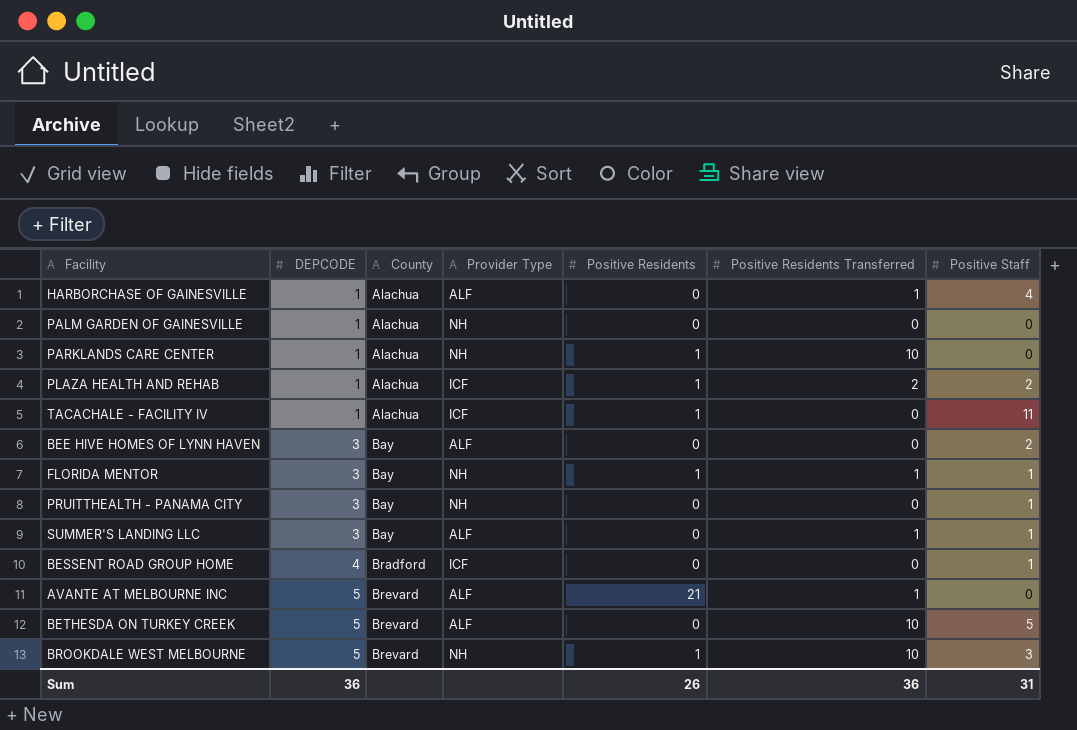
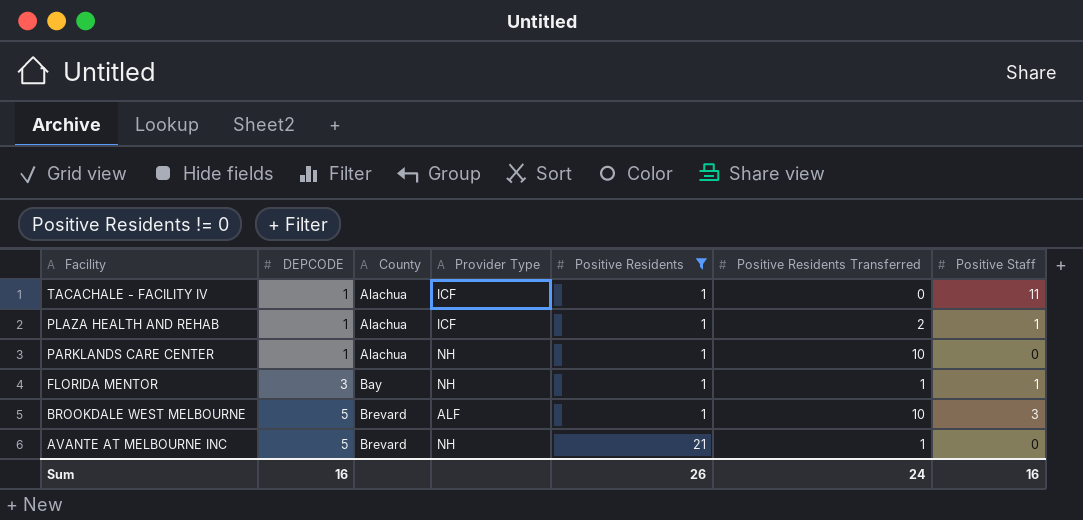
filter: none -> Positive Residents != 0
row order: DEPCODE ascending -> Facility descending
PLAZA HEALTH AND REHAB | Positive Staff: 2 -> 1
BROOKDALE WEST MELBOURNE | Provider Type: NH -> ALF
AVANTE AT MELBOURNE INC | Provider Type: ALF -> NH
Sum | DEPCODE: 36 -> 16
Sum | Positive Residents Transferred: 36 -> 24
Sum | Positive Staff: 31 -> 16

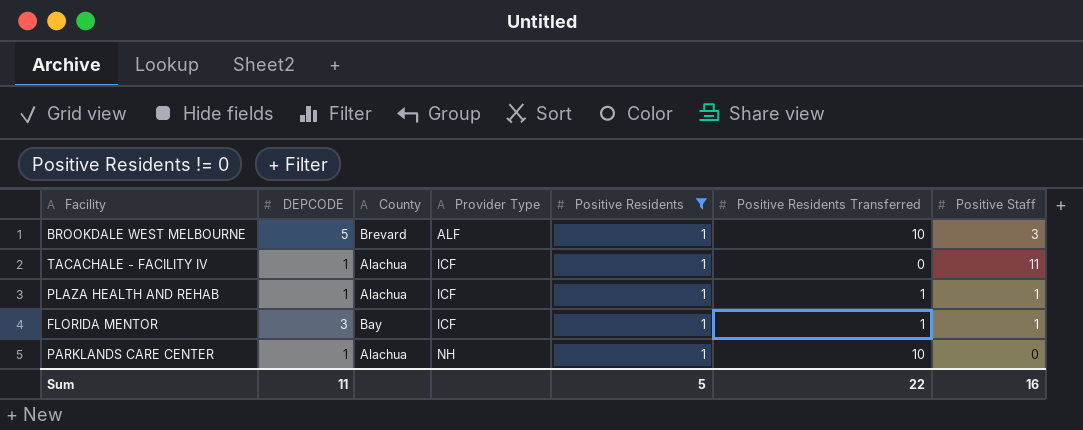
row order: Facility descending -> Provider Type ascending
row AVANTE AT MELBOURNE INC: 5 | Brevard | NH | 21 | 1 | 0 -> none
PLAZA HEALTH AND REHAB | Positive Residents Transferred: 2 -> 1
FLORIDA MENTOR | Provider Type: NH -> ICF
Sum | DEPCODE: 16 -> 11
Sum | Positive Residents: 26 -> 5
Sum | Positive Residents Transferred: 24 -> 22

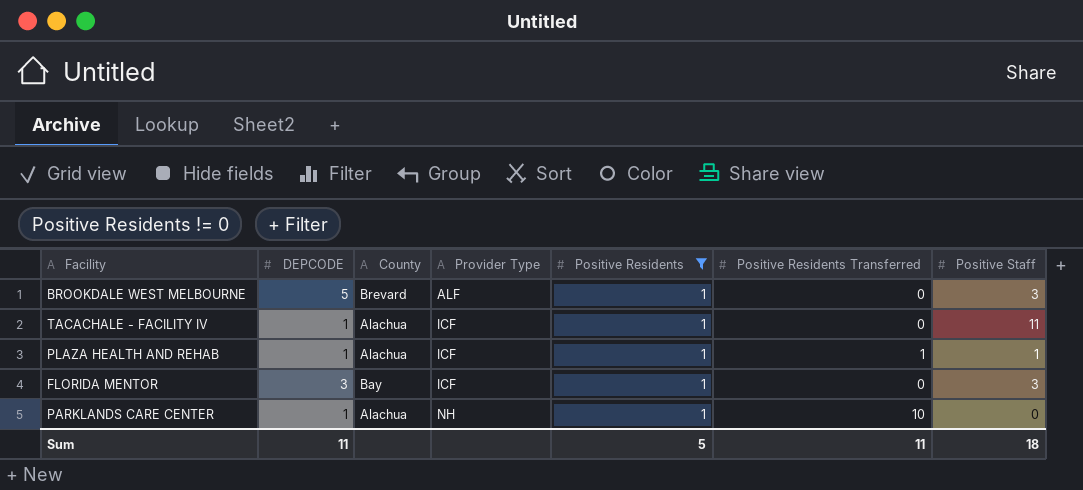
BROOKDALE WEST MELBOURNE | Positive Residents Transferred: 10 -> 0
FLORIDA MENTOR | Positive Residents Transferred: 1 -> 0
FLORIDA MENTOR | Positive Staff: 1 -> 3
Sum | Positive Residents Transferred: 22 -> 11
Sum | Positive Staff: 16 -> 18

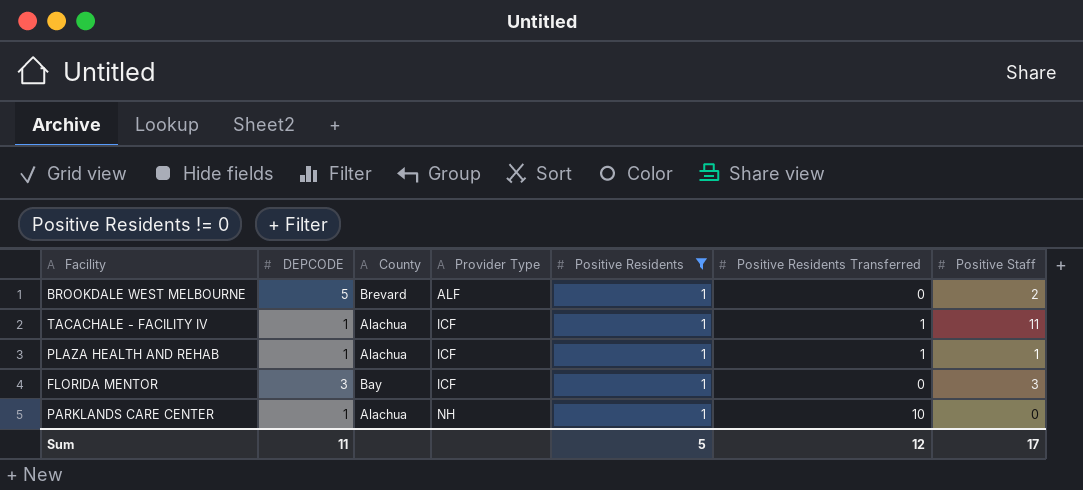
BROOKDALE WEST MELBOURNE | Positive Staff: 3 -> 2
TACACHALE - FACILITY IV | Positive Residents Transferred: 0 -> 1
Sum | Positive Residents Transferred: 11 -> 12
Sum | Positive Staff: 18 -> 17

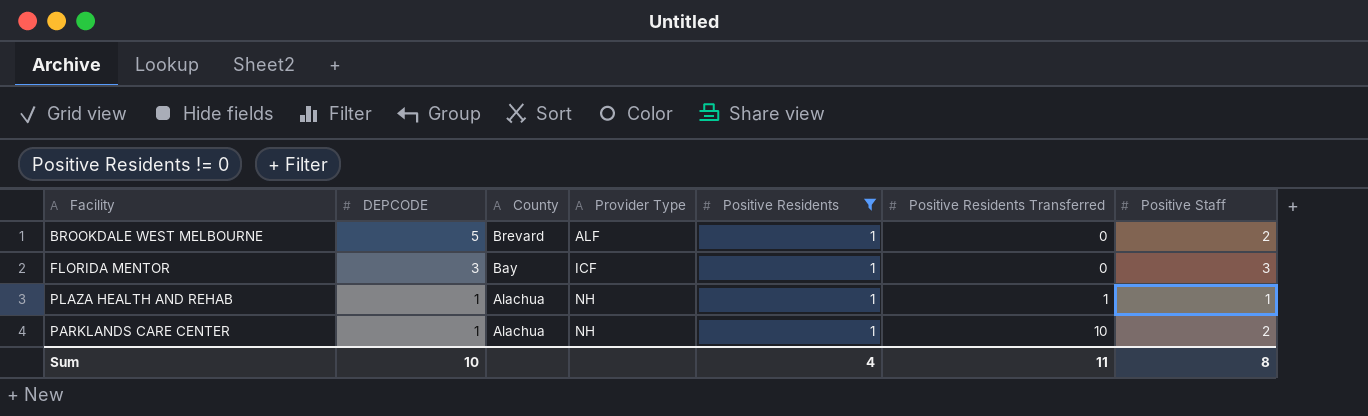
row order: Provider Type ascending -> DEPCODE descending
row TACACHALE - FACILITY IV: 1 | Alachua | ICF | 1 | 1 | 11 -> none
PLAZA HEALTH AND REHAB | Provider Type: ICF -> NH
PARKLANDS CARE CENTER | Positive Staff: 0 -> 2
Sum | DEPCODE: 11 -> 10
Sum | Positive Residents: 5 -> 4
Sum | Positive Residents Transferred: 12 -> 11
Sum | Positive Staff: 17 -> 8

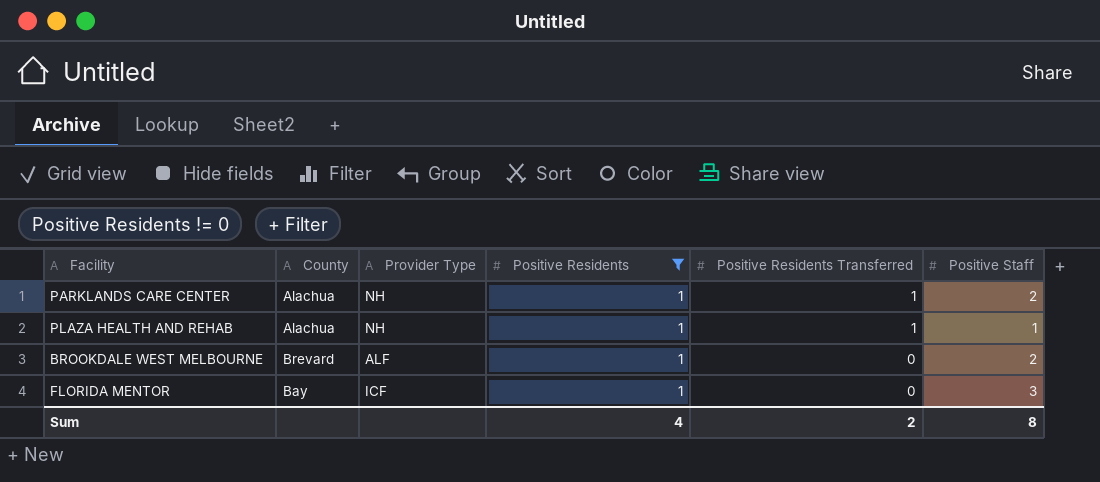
row order: DEPCODE descending -> Positive Residents Transferred descending
column DEPCODE | position: 2 -> none
PARKLANDS CARE CENTER | Positive Residents Transferred: 10 -> 1
Sum | Positive Residents Transferred: 11 -> 2

